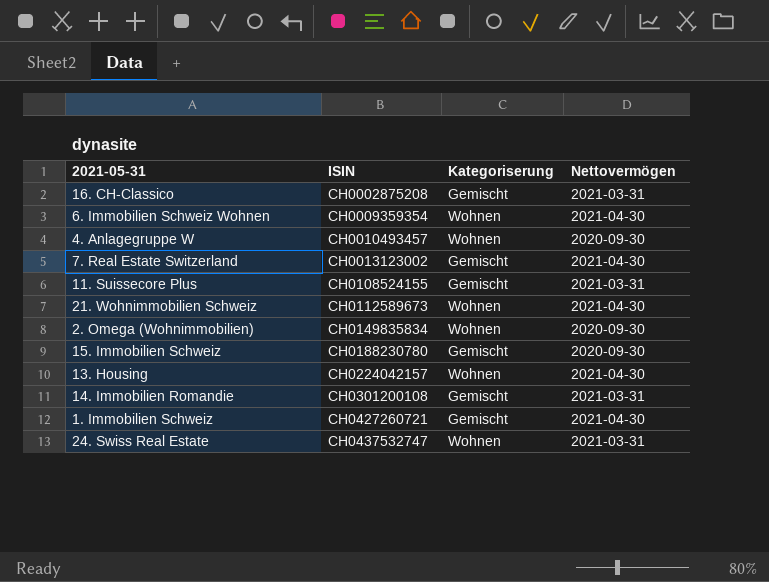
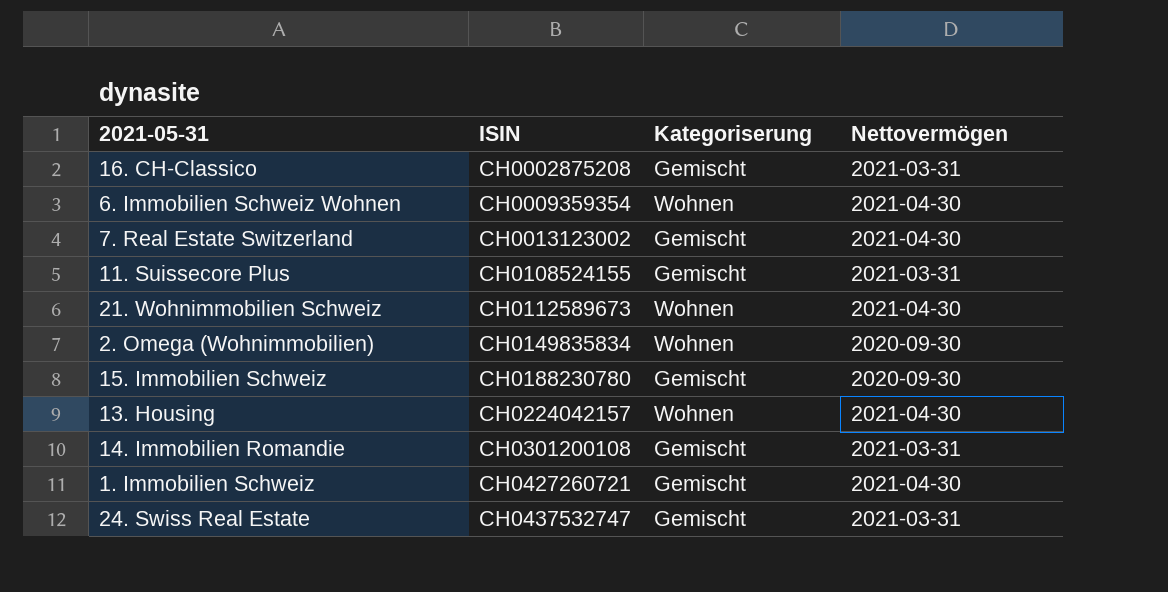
row 4. Anlagegruppe W: CH0010493457 | Wohnen | 2020-09-30 -> none
24. Swiss Real Estate | Kategoriserung: Wohnen -> Gemischt

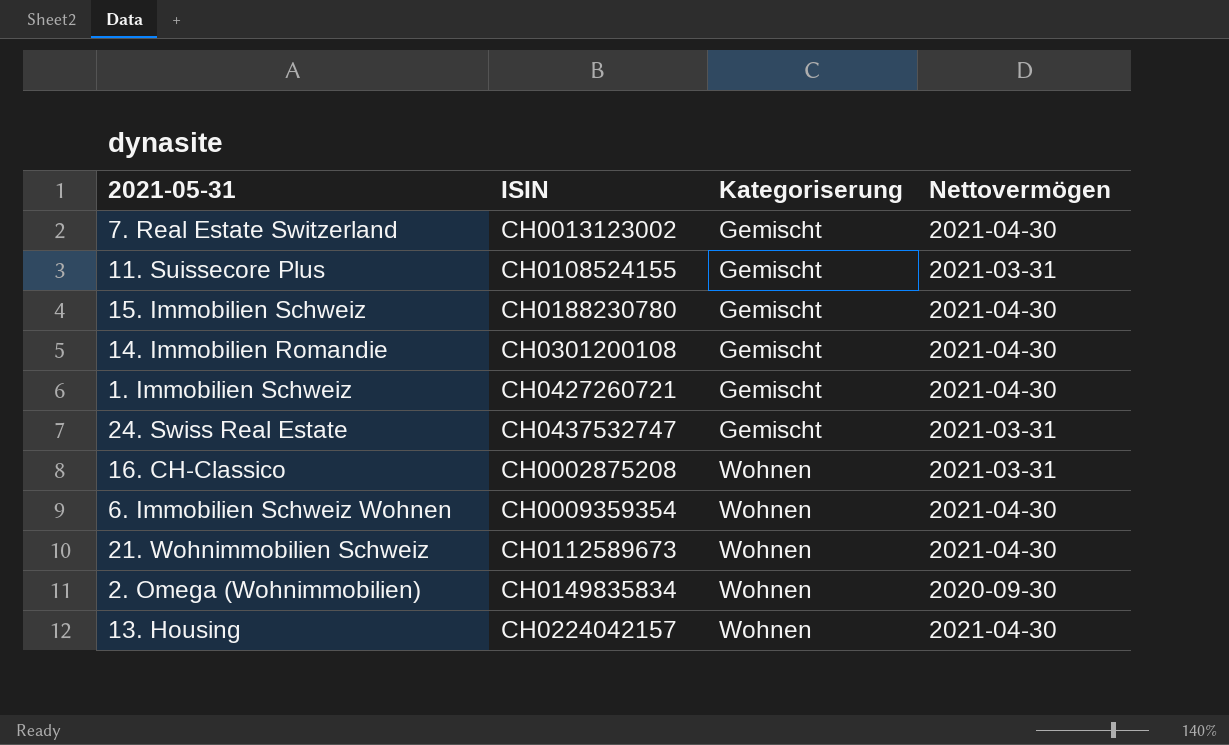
row order: ISIN ascending -> Kategoriserung ascending
15. Immobilien Schweiz | Nettovermögen: 2020-09-30 -> 2021-04-30
14. Immobilien Romandie | Nettovermögen: 2021-03-31 -> 2021-04-30
16. CH-Classico | Kategoriserung: Gemischt -> Wohnen

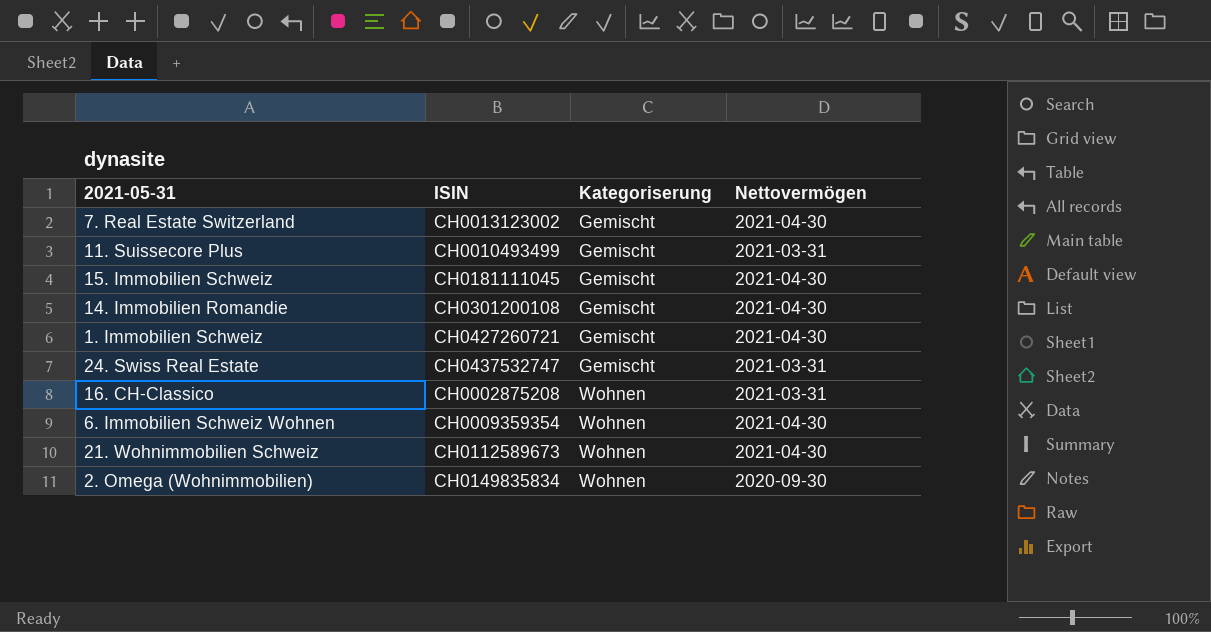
row 13. Housing: CH0224042157 | Wohnen | 2021-04-30 -> none
11. Suissecore Plus | ISIN: CH0108524155 -> CH0010493499
15. Immobilien Schweiz | ISIN: CH0188230780 -> CH0181111045

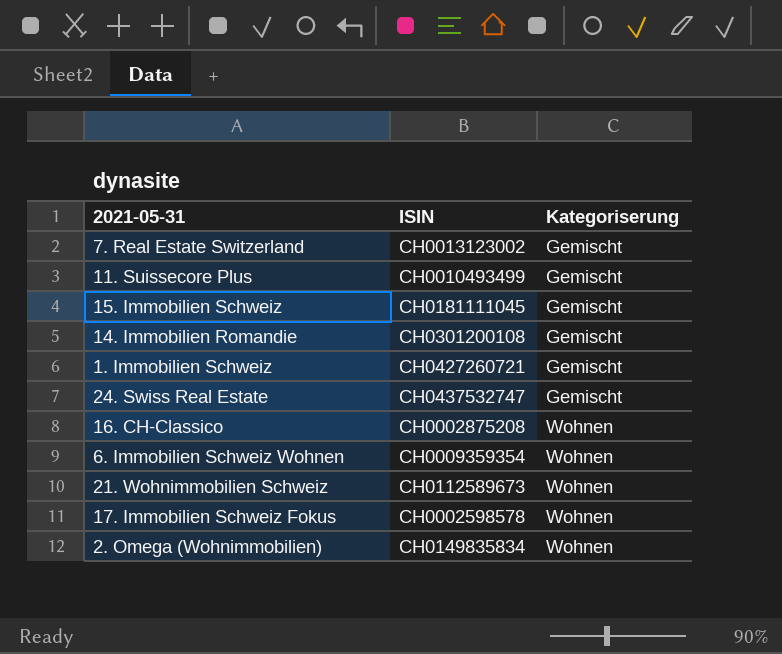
column Nettovermögen | position: 4 -> none
row 17. Immobilien Schweiz Fokus: none -> CH0002598578 | Wohnen

